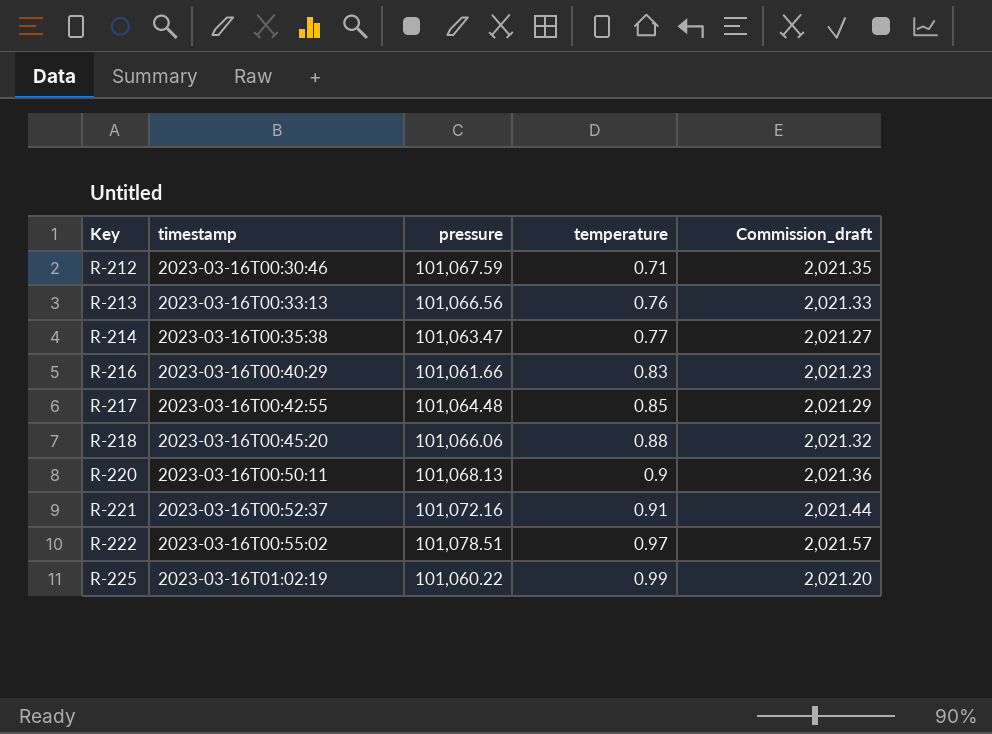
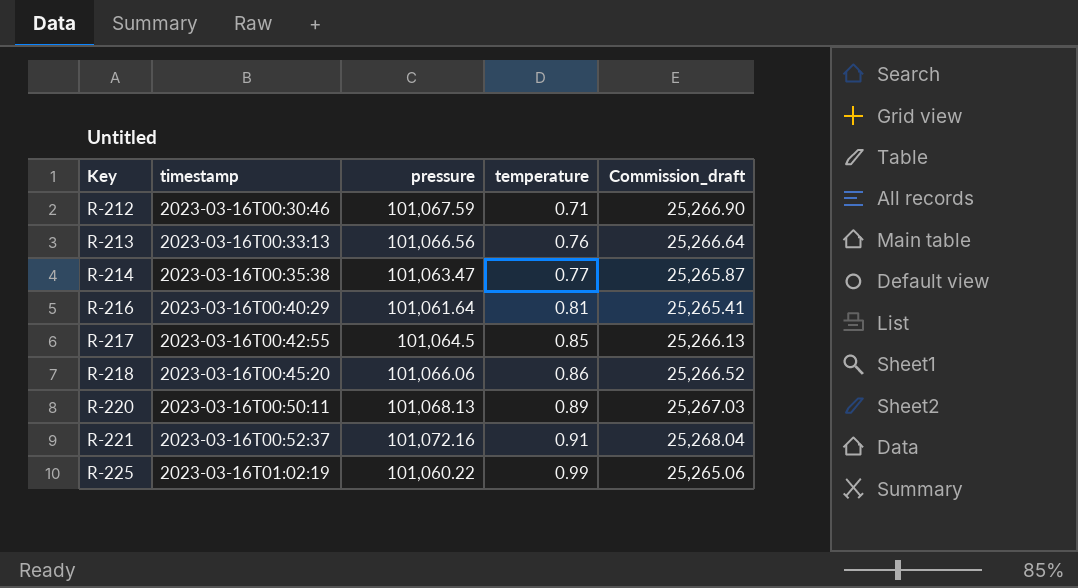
column Commission_draft | formula: [pressure] * 0.02 -> [pressure] * 0.25
row R-222: 2023-03-16T00:55:02 | 101,078.51 | 0.97 | 2,021.57 -> none
R-216 | pressure: 101,061.66 -> 101,061.64
R-216 | temperature: 0.83 -> 0.81
R-217 | pressure: 101,064.48 -> 101,064.5
R-218 | temperature: 0.88 -> 0.86
R-220 | temperature: 0.9 -> 0.89

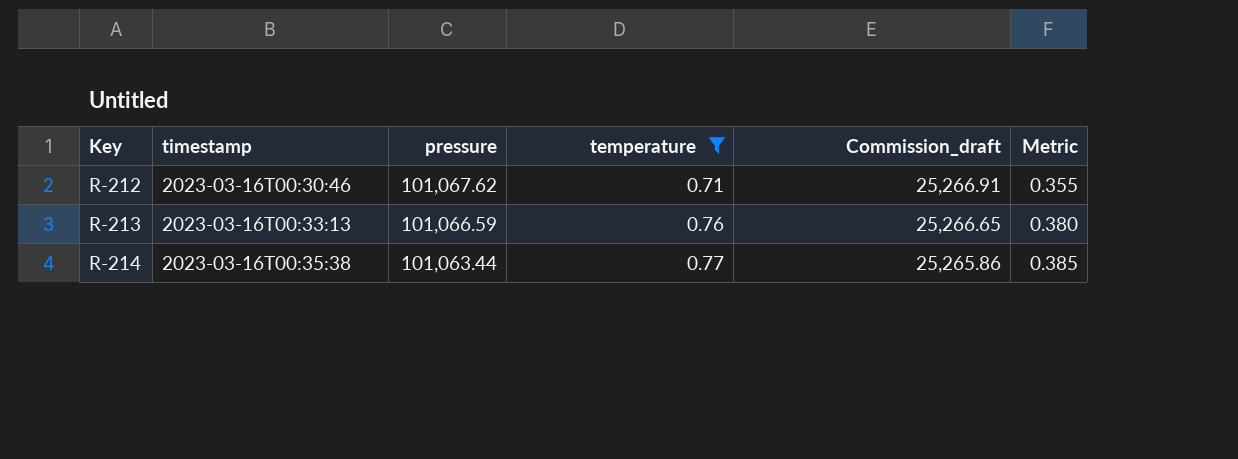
filter: none -> temperature <= 0.77
column Metric | formula: none -> [temperature] * 0.5
R-212 | pressure: 101,067.59 -> 101,067.62
R-212 | Commission_draft: 25,266.90 -> 25,266.91
R-213 | pressure: 101,066.56 -> 101,066.59
R-213 | Commission_draft: 25,266.64 -> 25,266.65
R-214 | pressure: 101,063.47 -> 101,063.44
R-214 | Commission_draft: 25,265.87 -> 25,265.86

